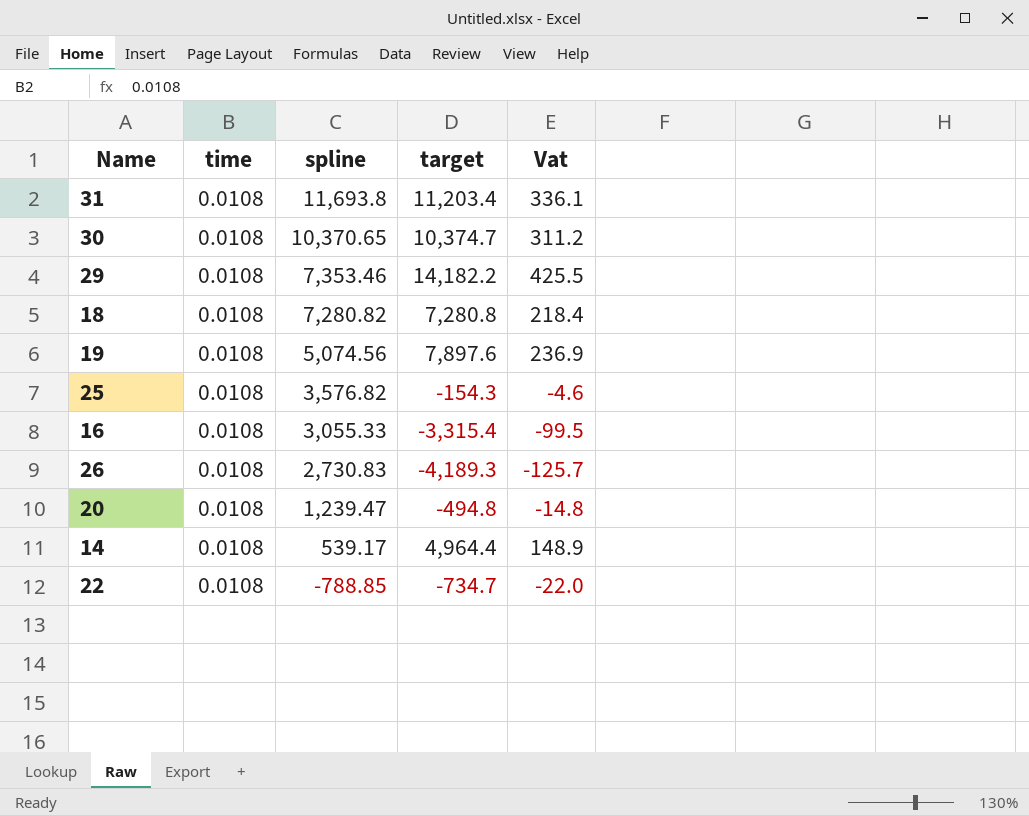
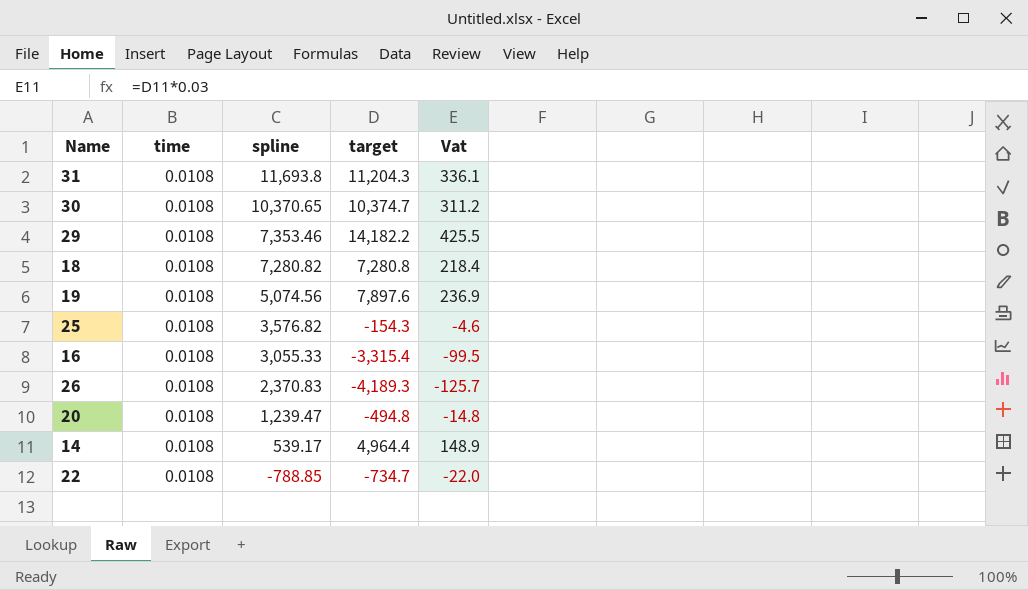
31 | target: 11,203.4 -> 11,204.3
26 | spline: 2,730.83 -> 2,370.83

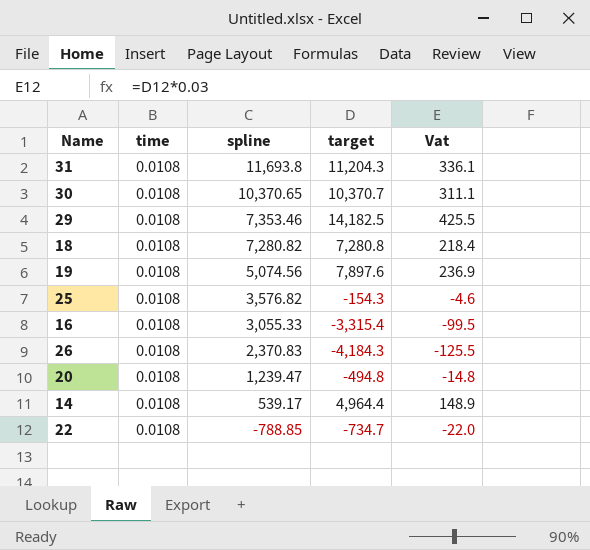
30 | target: 10,374.7 -> 10,370.7
30 | Vat: 311.2 -> 311.1
29 | target: 14,182.2 -> 14,182.5
26 | target: -4,189.3 -> -4,184.3
26 | Vat: -125.7 -> -125.5

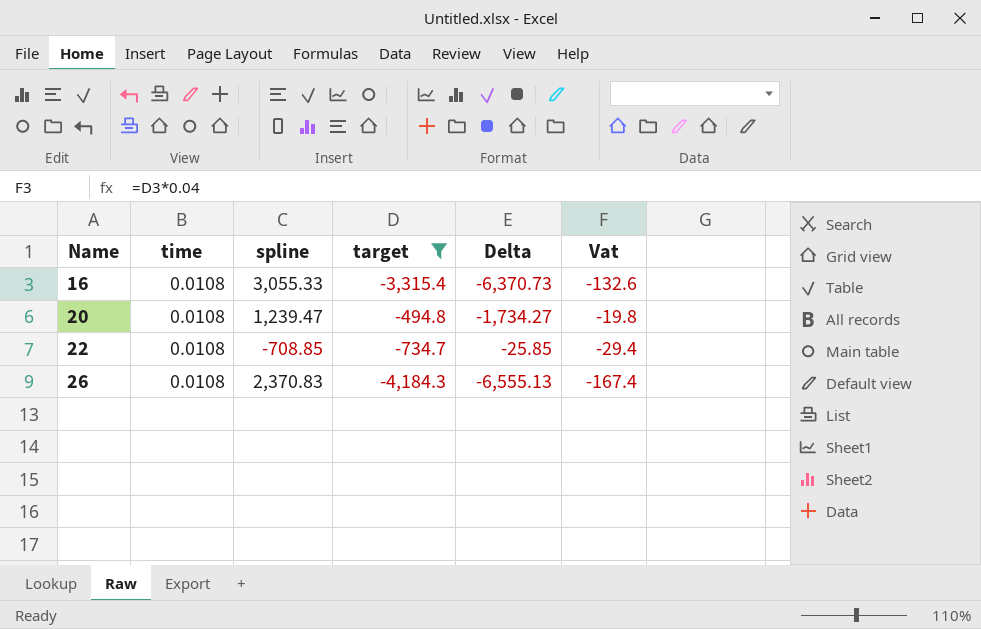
filter: none -> target <= -494.8
row order: spline descending -> Name ascending
column Delta | formula: none -> [target] - [spline]
column Vat | formula: [target] * 0.03 -> [target] * 0.04
22 | spline: -788.85 -> -708.85

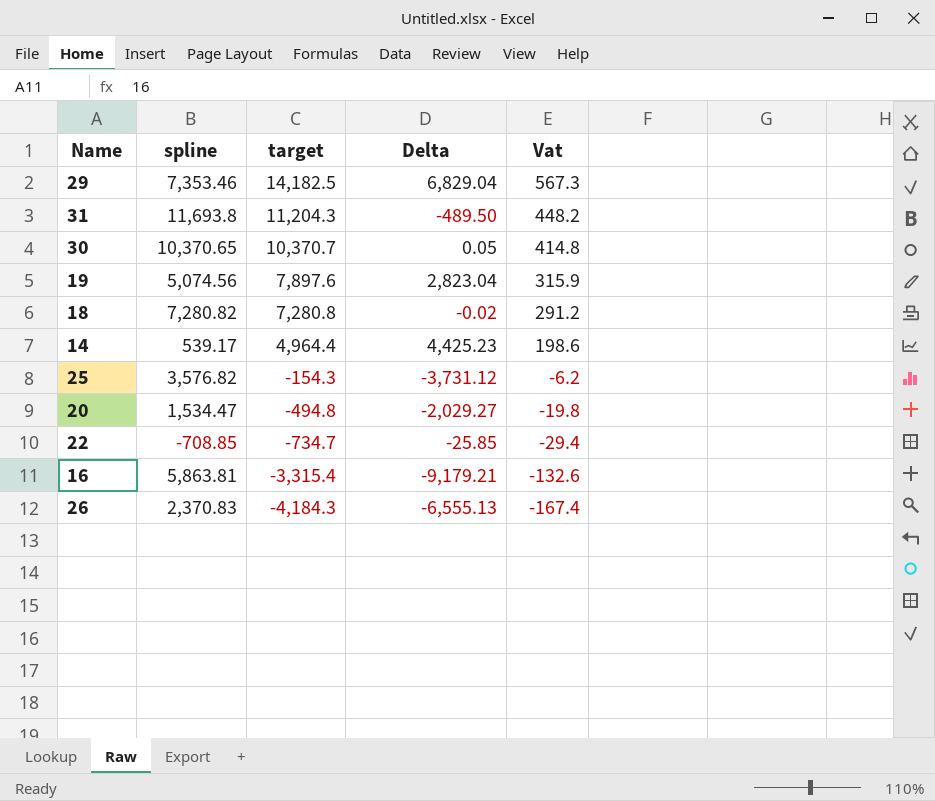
filter: target <= -494.8 -> none
row order: Name ascending -> target descending
column time | position: 2 -> none
20 | spline: 1,239.47 -> 1,534.47
20 | Delta: -1,734.27 -> -2,029.27
16 | spline: 3,055.33 -> 5,863.81
16 | Delta: -6,370.73 -> -9,179.21

